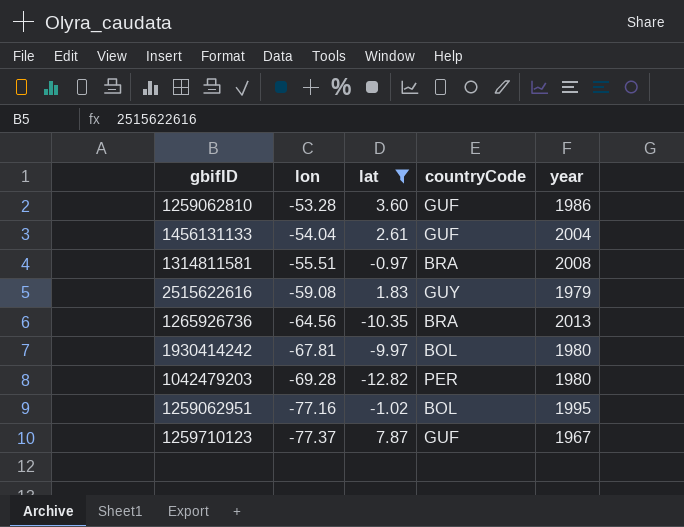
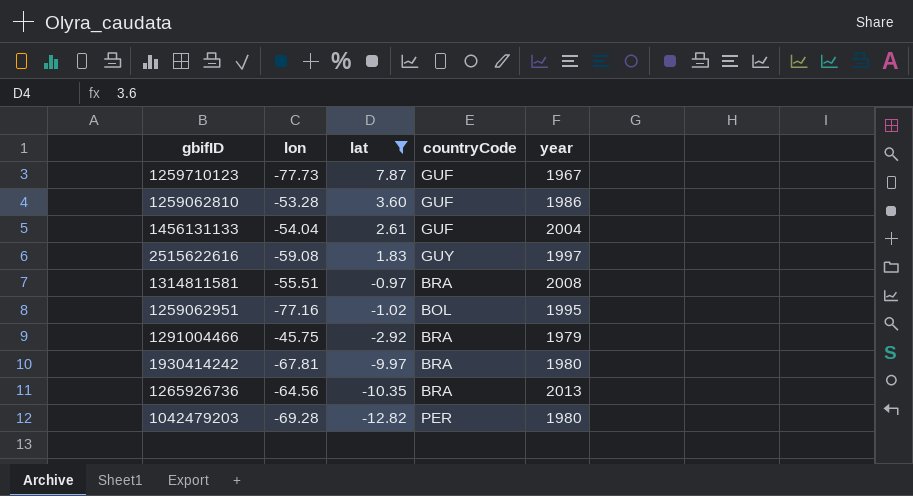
row order: lon descending -> lat descending
1259710123 | lon: -77.37 -> -77.73
2515622616 | year: 1979 -> 1997
row 1291004466: none -> -45.75 | -2.92 | BRA | 1979
1930414242 | countryCode: BOL -> BRA

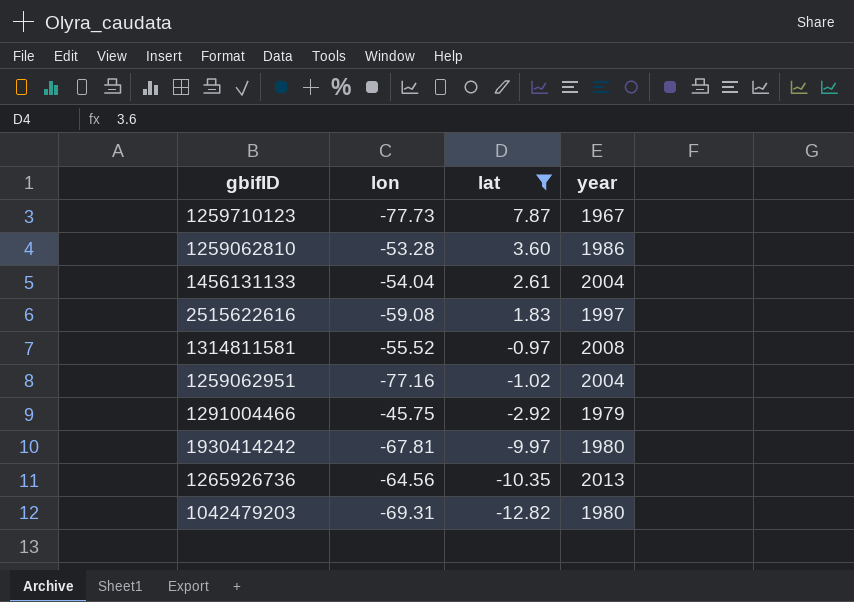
column countryCode | position: 4 -> none
1314811581 | lon: -55.51 -> -55.52
1259062951 | year: 1995 -> 2004
1042479203 | lon: -69.28 -> -69.31

